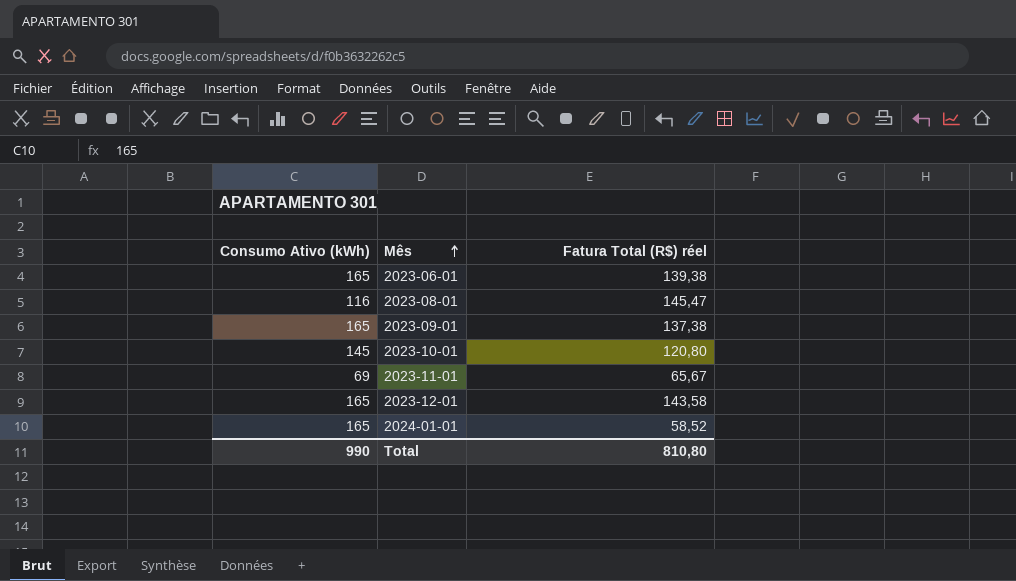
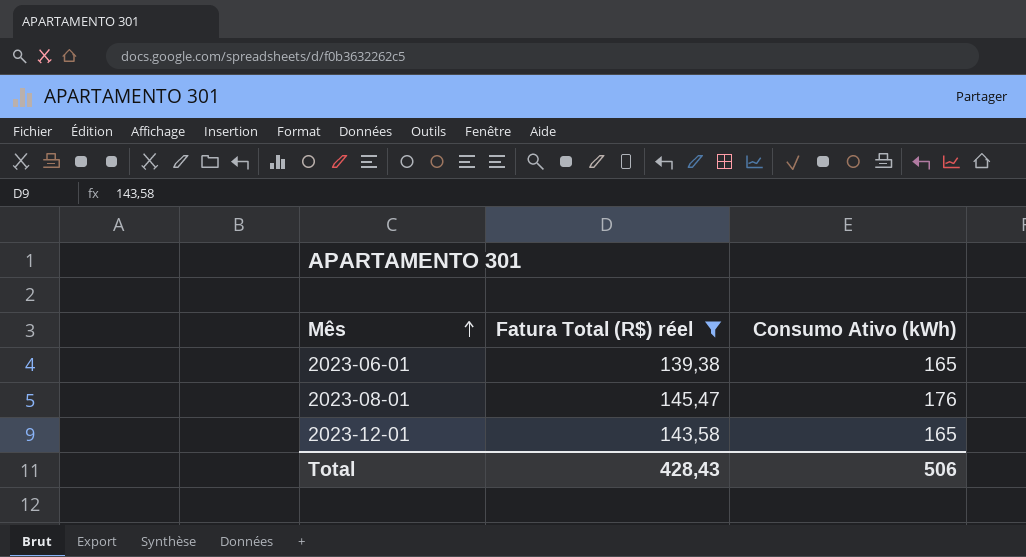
filter: none -> Fatura Total (R$) réel >= 139,38
column Consumo Ativo (kWh) | position: 1 -> 3
2023-08-01 | Consumo Ativo (kWh): 116 -> 176
Total | Fatura Total (R$) réel: 810,80 -> 428,43
Total | Consumo Ativo (kWh): 990 -> 506

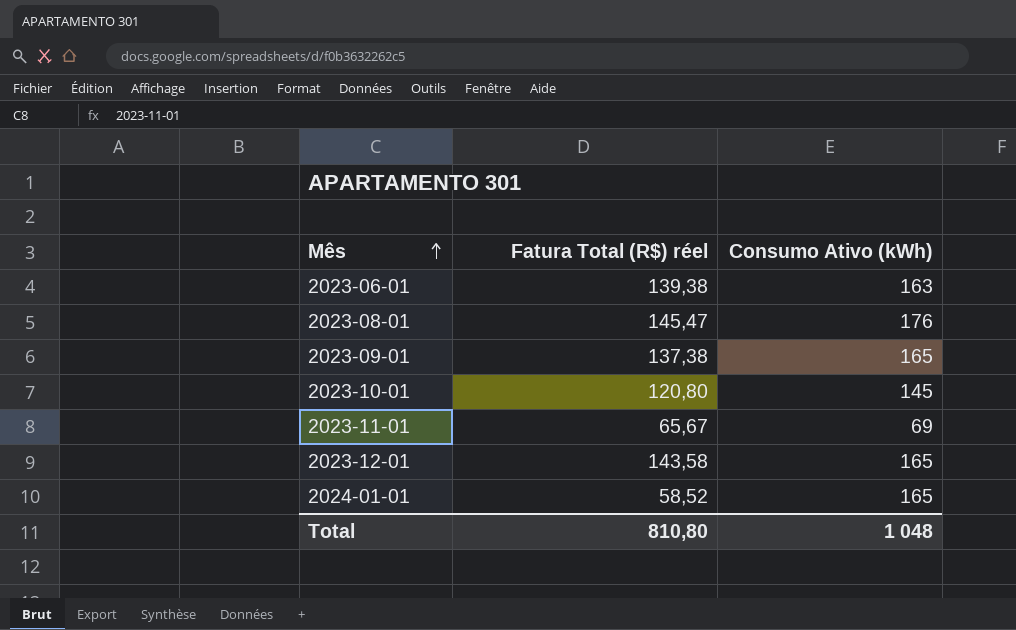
filter: Fatura Total (R$) réel >= 139,38 -> none
2023-06-01 | Consumo Ativo (kWh): 165 -> 163
Total | Fatura Total (R$) réel: 428,43 -> 810,80
Total | Consumo Ativo (kWh): 506 -> 1 048

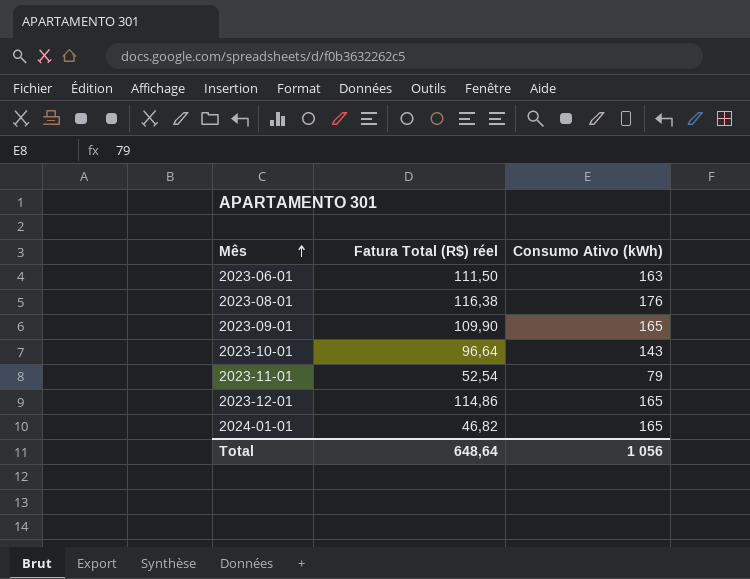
2023-06-01 | Fatura Total (R$) réel: 139,38 -> 111,50
2023-08-01 | Fatura Total (R$) réel: 145,47 -> 116,38
2023-09-01 | Fatura Total (R$) réel: 137,38 -> 109,90
2023-10-01 | Fatura Total (R$) réel: 120,80 -> 96,64
2023-10-01 | Consumo Ativo (kWh): 145 -> 143
2023-11-01 | Fatura Total (R$) réel: 65,67 -> 52,54
2023-11-01 | Consumo Ativo (kWh): 69 -> 79
2023-12-01 | Fatura Total (R$) réel: 143,58 -> 114,86
2024-01-01 | Fatura Total (R$) réel: 58,52 -> 46,82
Total | Fatura Total (R$) réel: 810,80 -> 648,64
Total | Consumo Ativo (kWh): 1 048 -> 1 056

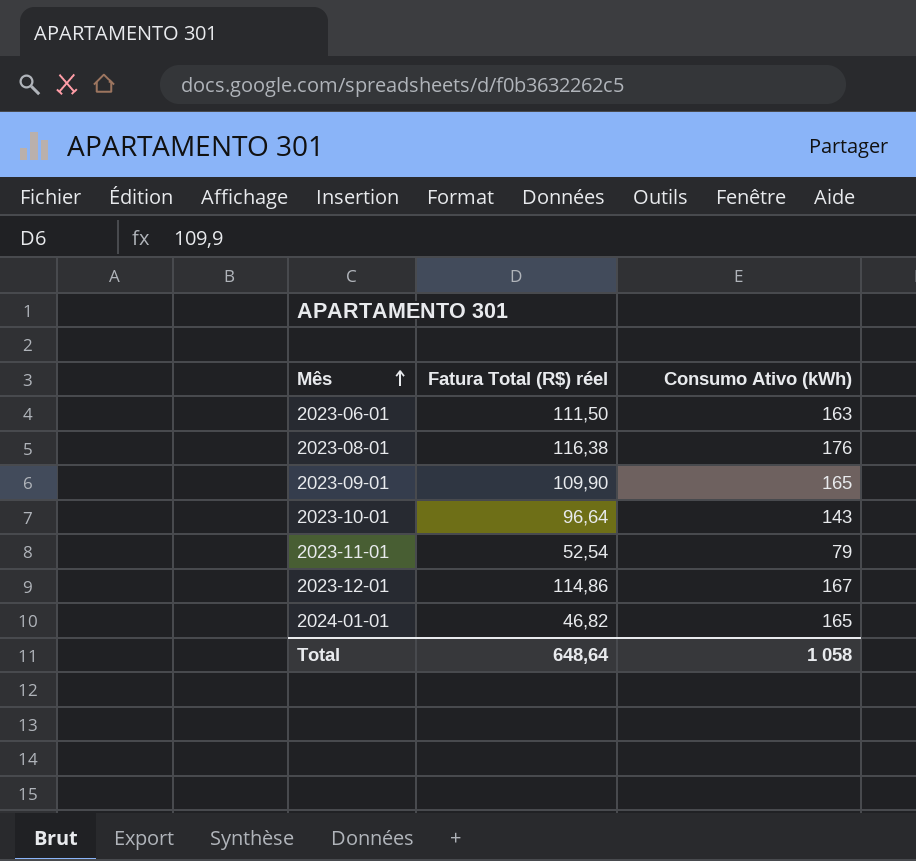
2023-12-01 | Consumo Ativo (kWh): 165 -> 167
Total | Consumo Ativo (kWh): 1 056 -> 1 058

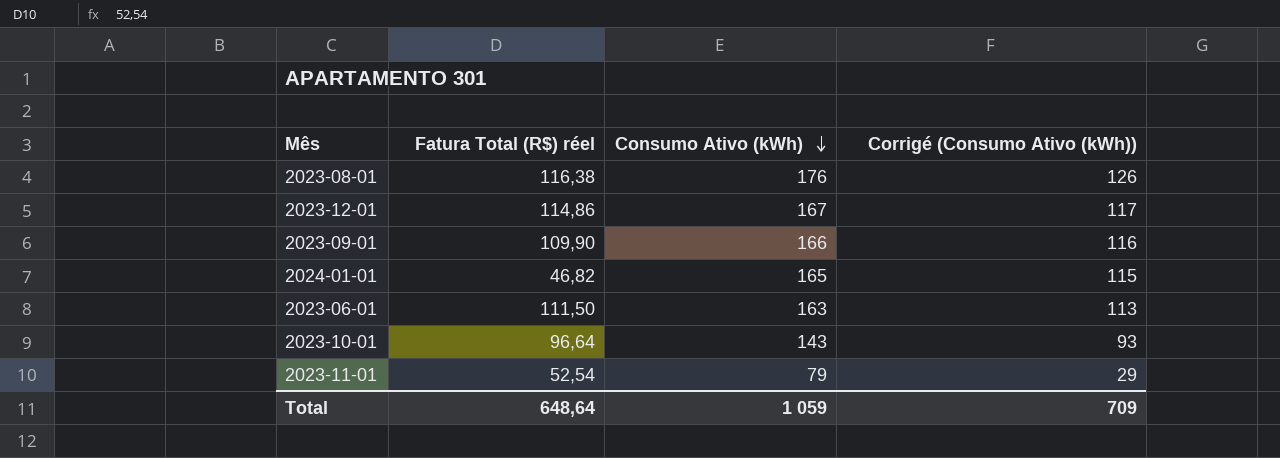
row order: Mês ascending -> Consumo Ativo (kWh) descending
column Corrigé (Consumo Ativo (kWh)) | formula: none -> [Consumo Ativo (kWh)] - 50
2023-09-01 | Consumo Ativo (kWh): 165 -> 166
Total | Consumo Ativo (kWh): 1 058 -> 1 059

